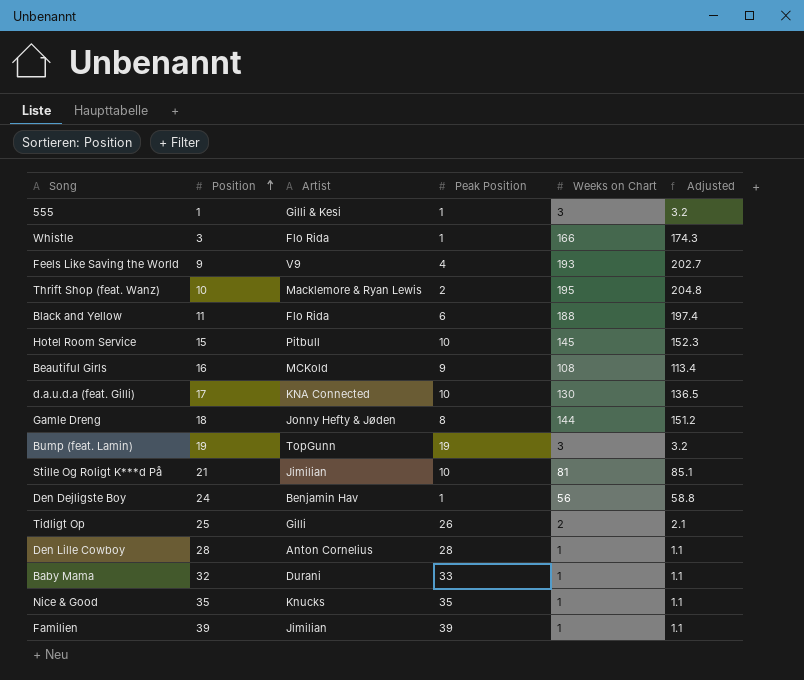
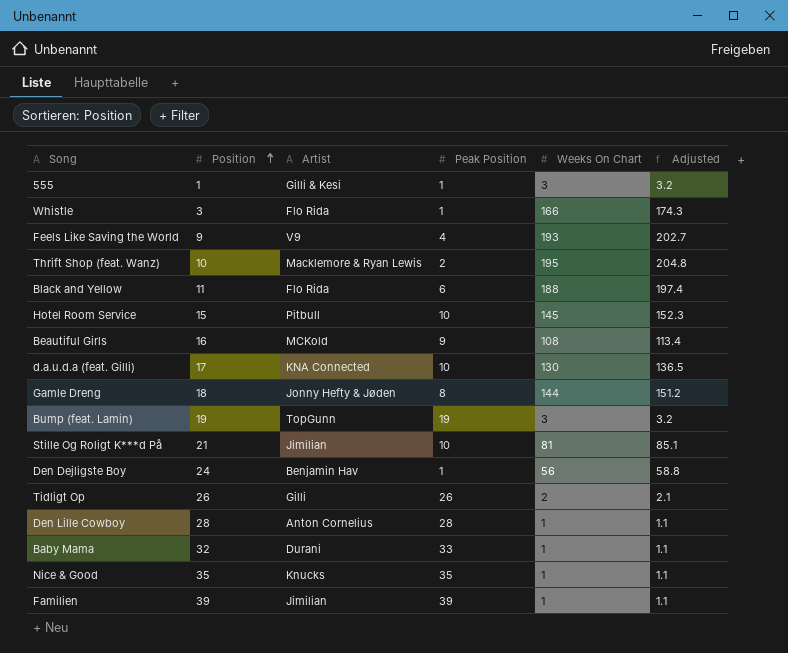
column name: Weeks on Chart -> Weeks On Chart
Tidligt Op | Position: 25 -> 26

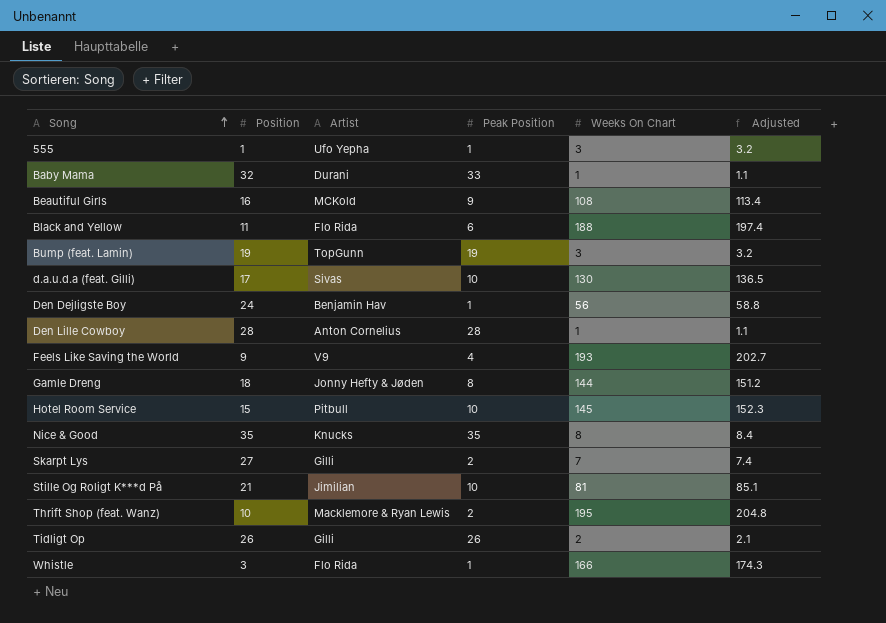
row order: Position ascending -> Song ascending
row Familien: 39 | Jimilian | 39 | 1 | 1.1 -> none
555 | Artist: Gilli & Kesi -> Ufo Yepha
d.a.u.d.a (feat. Gilli) | Artist: KNA Connected -> Sivas
Nice & Good | Weeks On Chart: 1 -> 8
Nice & Good | Adjusted: 1.1 -> 8.4
row Skarpt Lys: none -> 27 | Gilli | 2 | 7 | 7.4

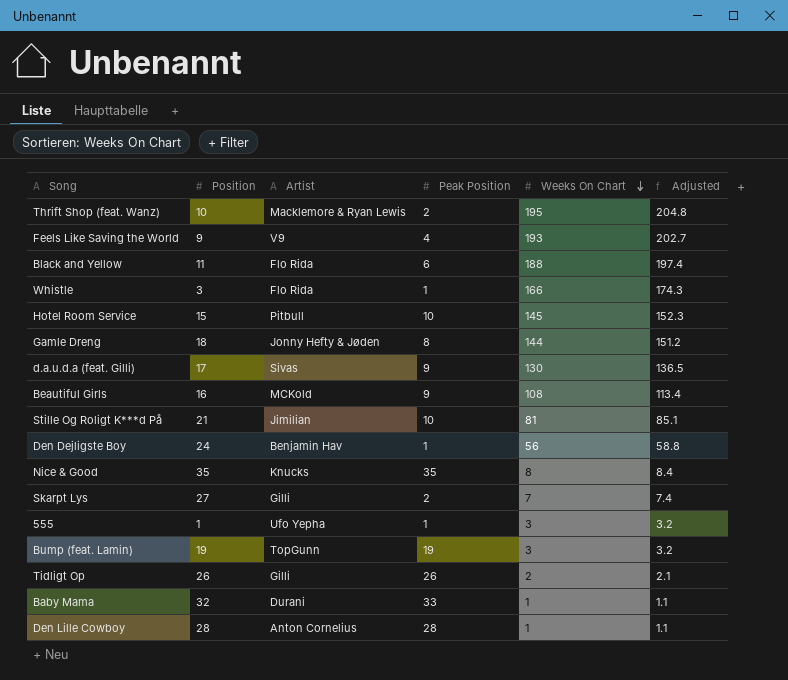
row order: Song ascending -> Weeks On Chart descending
d.a.u.d.a (feat. Gilli) | Peak Position: 10 -> 9

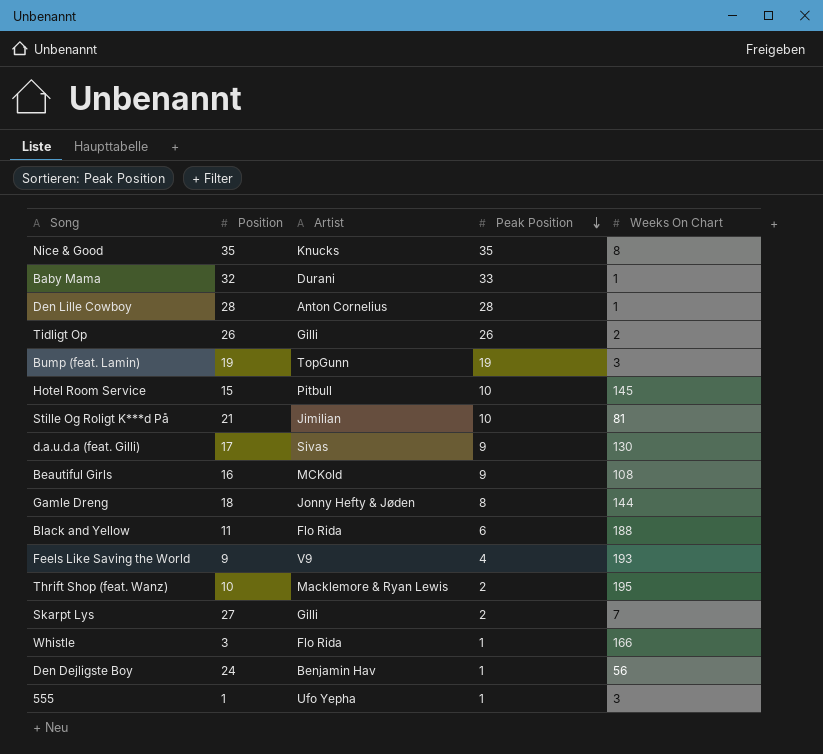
row order: Weeks On Chart descending -> Peak Position descending
column Adjusted | formula: [Weeks On Chart] * 1.05 -> none

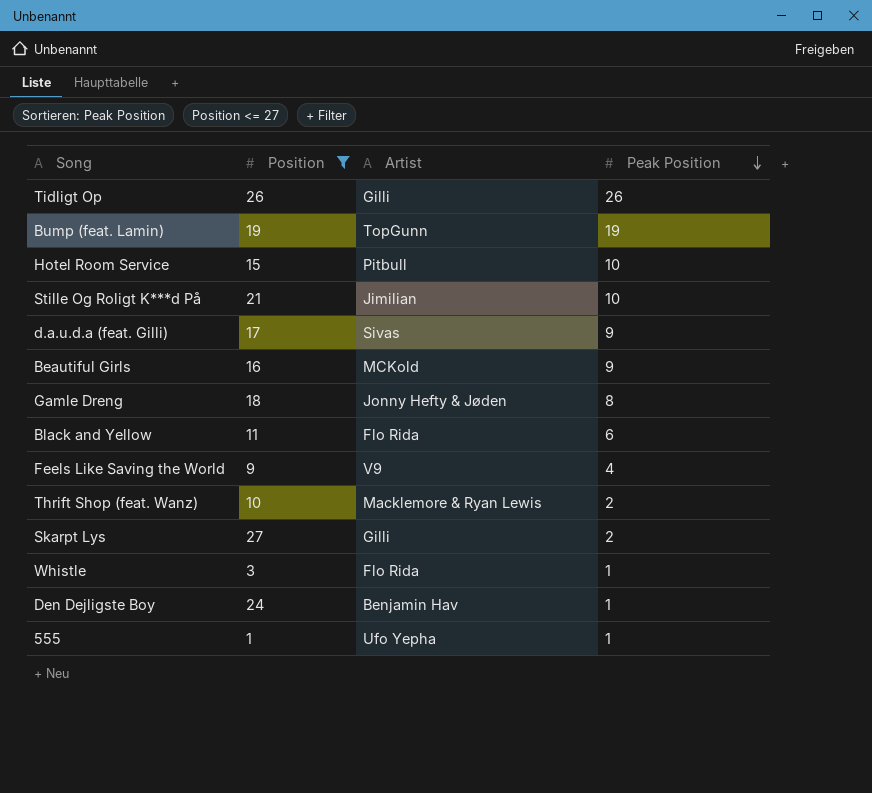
filter: none -> Position <= 27
column Weeks On Chart | position: 5 -> none

